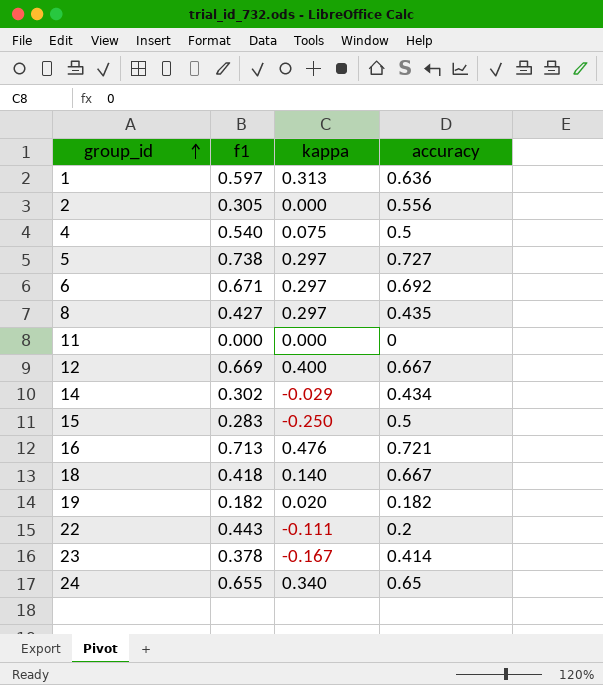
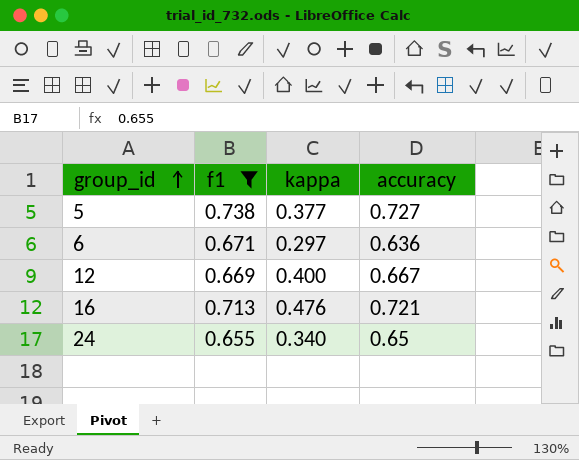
filter: none -> f1 >= 0.655
5 | kappa: 0.297 -> 0.377
6 | accuracy: 0.692 -> 0.636

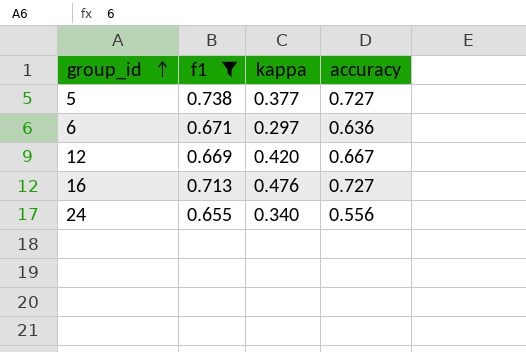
12 | kappa: 0.400 -> 0.420
16 | accuracy: 0.721 -> 0.727
24 | accuracy: 0.65 -> 0.556

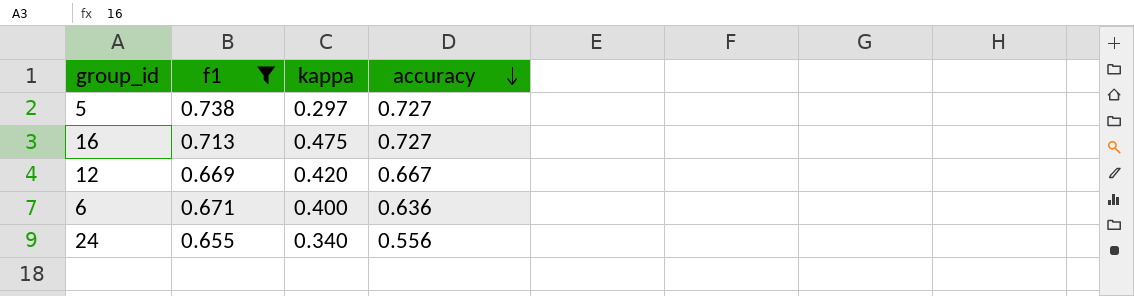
row order: group_id ascending -> accuracy descending
5 | kappa: 0.377 -> 0.297
16 | kappa: 0.476 -> 0.475
6 | kappa: 0.297 -> 0.400

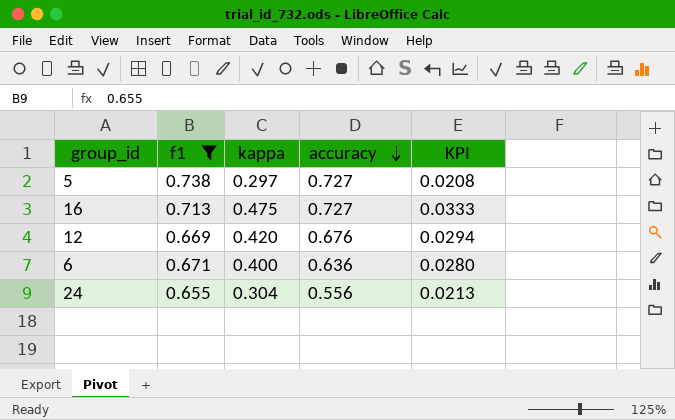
column KPI | formula: none -> [kappa] * 0.07
12 | accuracy: 0.667 -> 0.676
24 | kappa: 0.340 -> 0.304

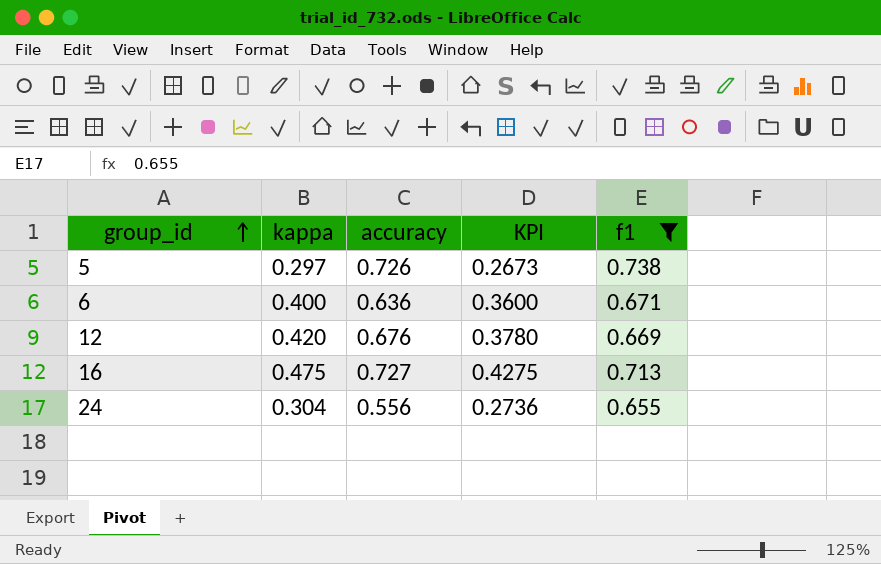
row order: accuracy descending -> group_id ascending
column KPI | formula: [kappa] * 0.07 -> [kappa] * 0.9
column f1 | position: 2 -> 5
5 | accuracy: 0.727 -> 0.726

